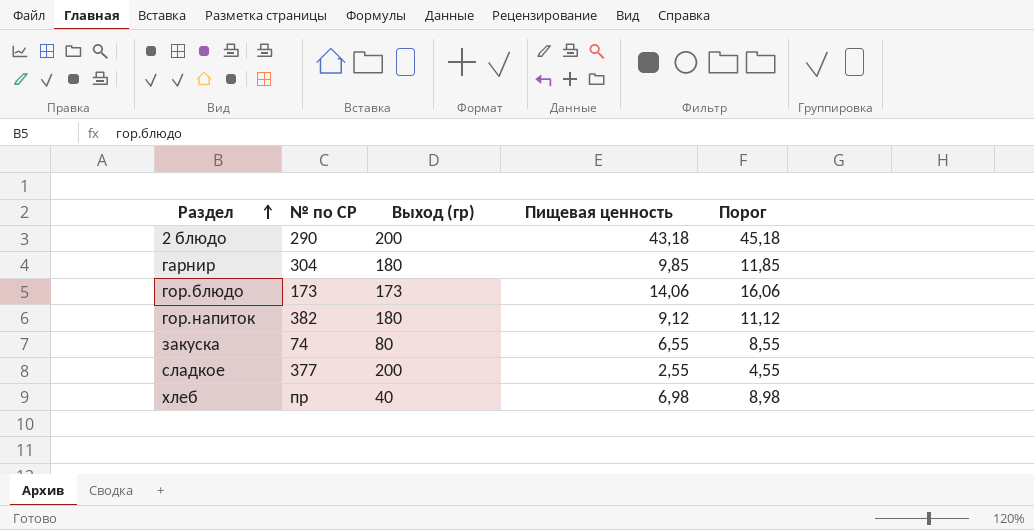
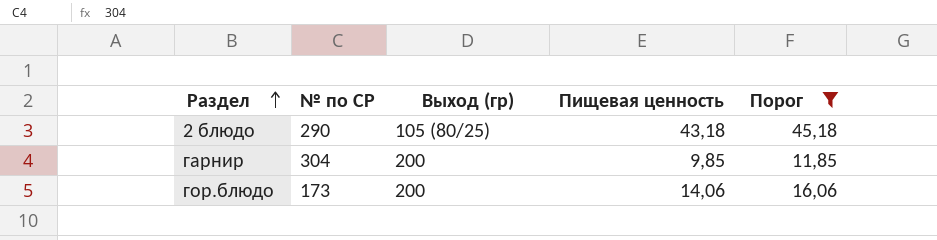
filter: none -> Порог >= 11,85
2 блюдо | Выход (гр): 200 -> 105 (80/25)
гарнир | Выход (гр): 180 -> 200
гор.блюдо | Выход (гр): 173 -> 200

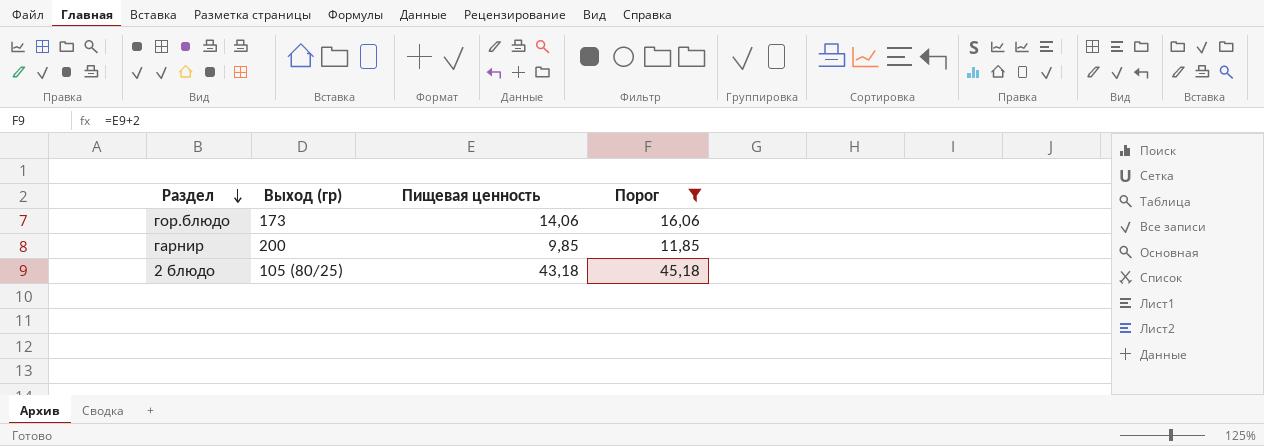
row order: Раздел ascending -> Раздел descending
column № по СР | position: 2 -> none
гор.блюдо | Выход (гр): 200 -> 173

